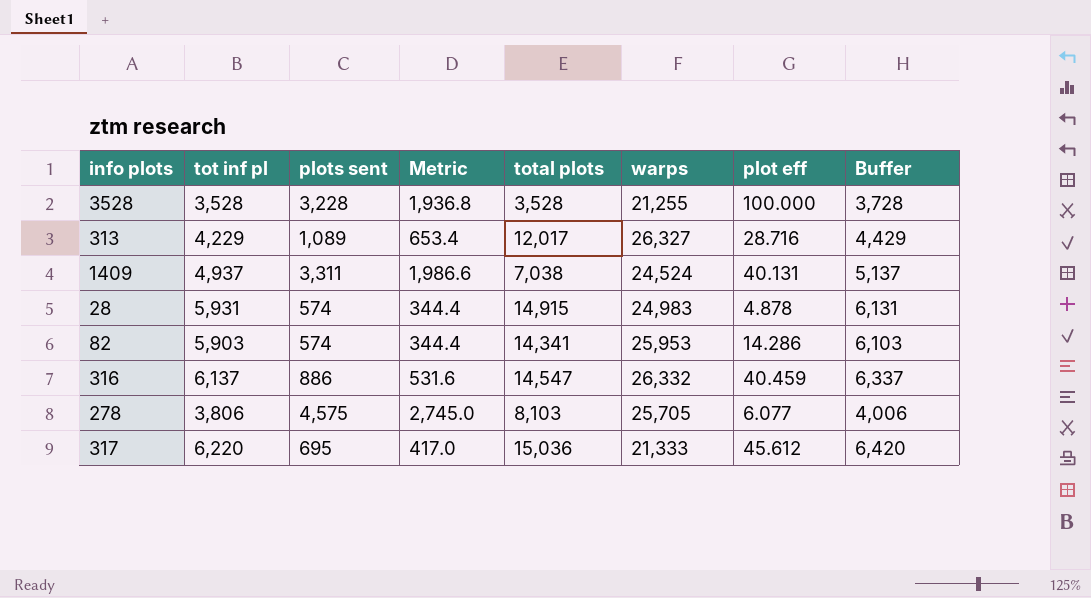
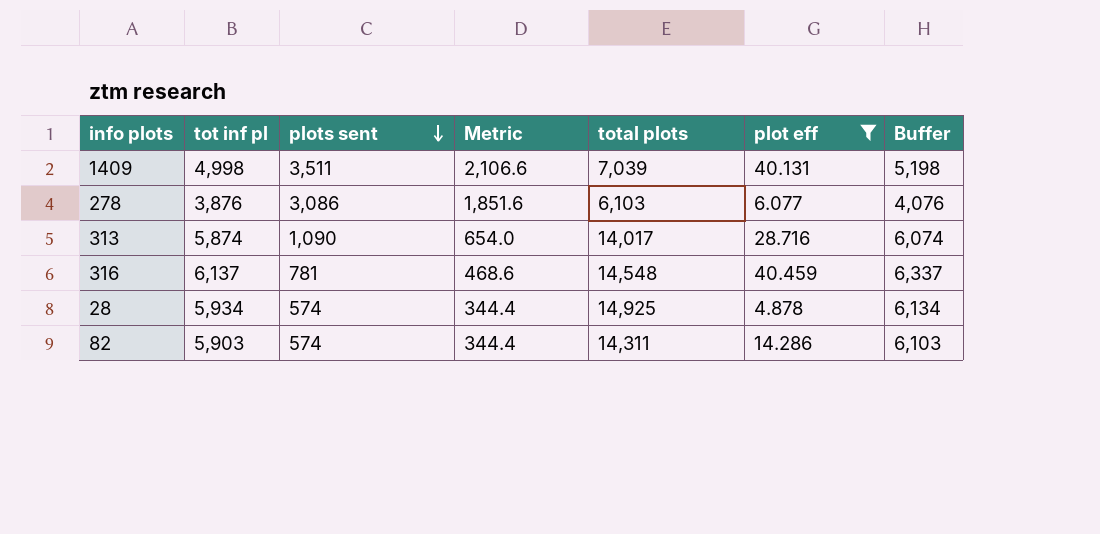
filter: none -> plot eff <= 40.459
row order: none -> plots sent descending
column warps | position: 6 -> none
1409 | tot inf pl: 4,937 -> 4,998
1409 | plots sent: 3,311 -> 3,511
1409 | Metric: 1,986.6 -> 2,106.6
1409 | total plots: 7,038 -> 7,039
1409 | Buffer: 5,137 -> 5,198
278 | tot inf pl: 3,806 -> 3,876
278 | plots sent: 4,575 -> 3,086
278 | Metric: 2,745.0 -> 1,851.6
278 | total plots: 8,103 -> 6,103
278 | Buffer: 4,006 -> 4,076
313 | tot inf pl: 4,229 -> 5,874
313 | plots sent: 1,089 -> 1,090
313 | Metric: 653.4 -> 654.0
313 | total plots: 12,017 -> 14,017
313 | Buffer: 4,429 -> 6,074
316 | plots sent: 886 -> 781
316 | Metric: 531.6 -> 468.6
316 | total plots: 14,547 -> 14,548
28 | tot inf pl: 5,931 -> 5,934
28 | total plots: 14,915 -> 14,925
28 | Buffer: 6,131 -> 6,134
82 | total plots: 14,341 -> 14,311

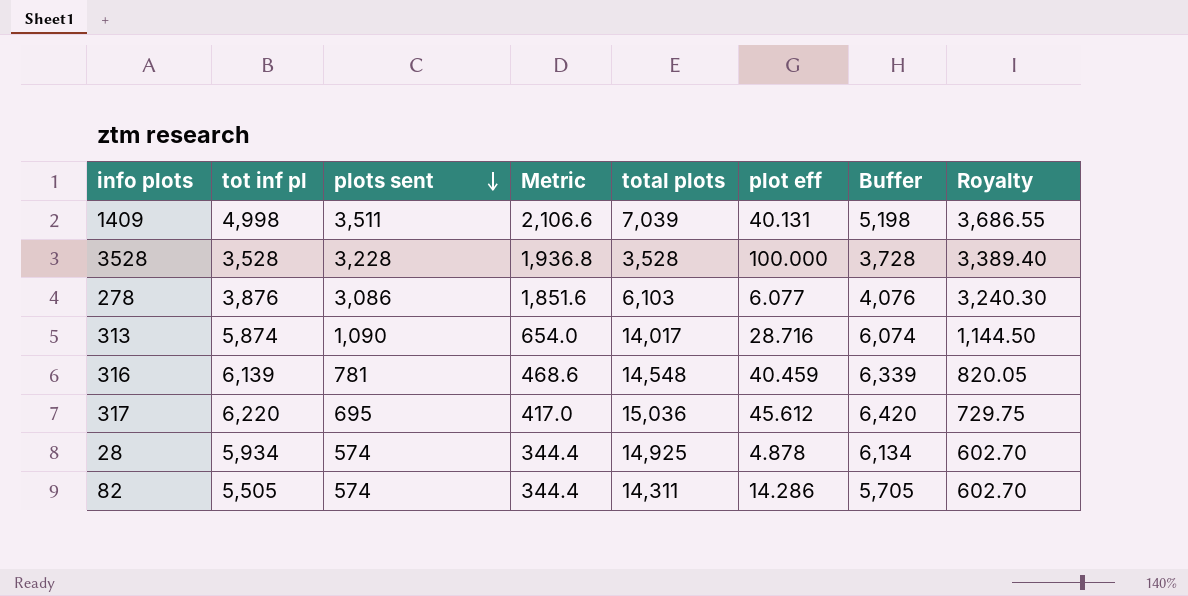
filter: plot eff <= 40.459 -> none
column Royalty | formula: none -> [plots sent] * 1.05
316 | tot inf pl: 6,137 -> 6,139
316 | Buffer: 6,337 -> 6,339
82 | tot inf pl: 5,903 -> 5,505
82 | Buffer: 6,103 -> 5,705

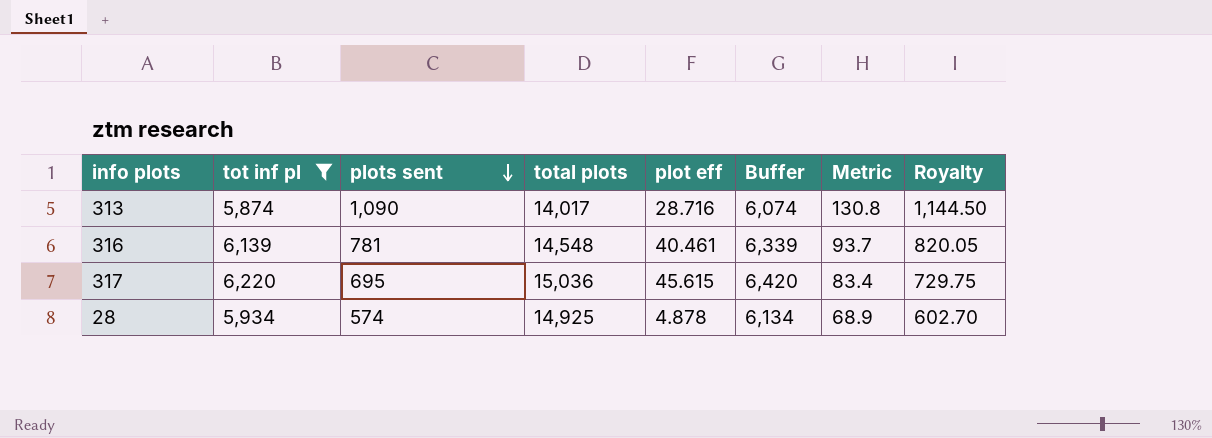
filter: none -> tot inf pl >= 5,874
column Metric | formula: [plots sent] * 0.6 -> [plots sent] * 0.12
column Metric | position: 4 -> 7
316 | plot eff: 40.459 -> 40.461
317 | plot eff: 45.612 -> 45.615

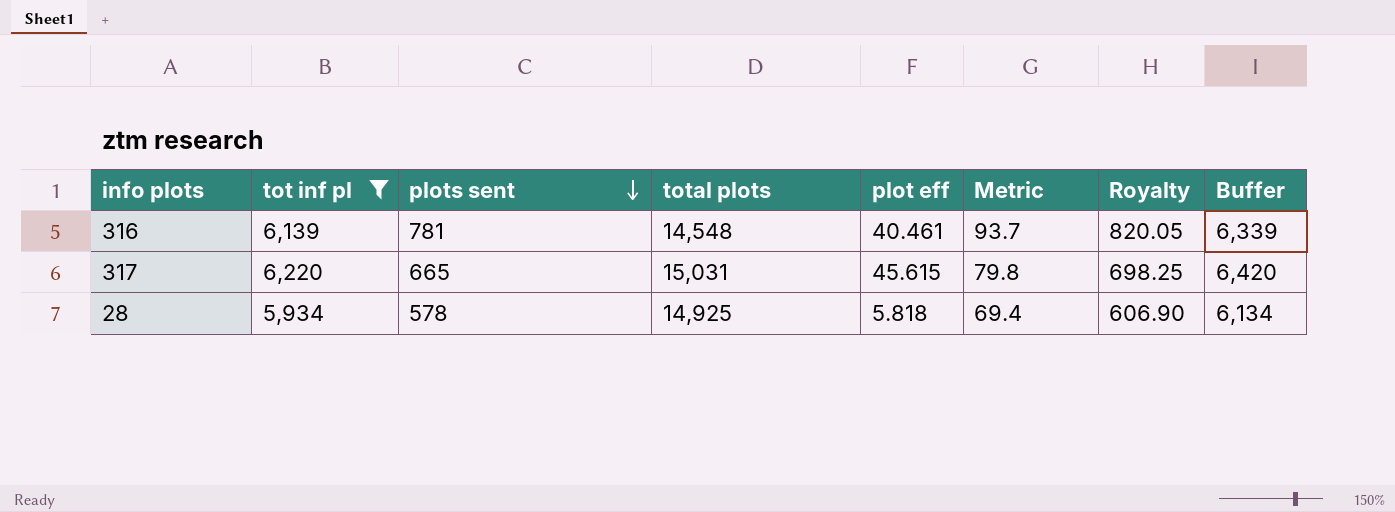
column Buffer | position: 6 -> 8
row 313: 5,874 | 1,090 | 14,017 | 28.716 | 6,074 | 130.8 | 1,144.50 -> none
317 | plots sent: 695 -> 665
317 | total plots: 15,036 -> 15,031
317 | Metric: 83.4 -> 79.8
317 | Royalty: 729.75 -> 698.25
28 | plots sent: 574 -> 578
28 | plot eff: 4.878 -> 5.818
28 | Metric: 68.9 -> 69.4
28 | Royalty: 602.70 -> 606.90

